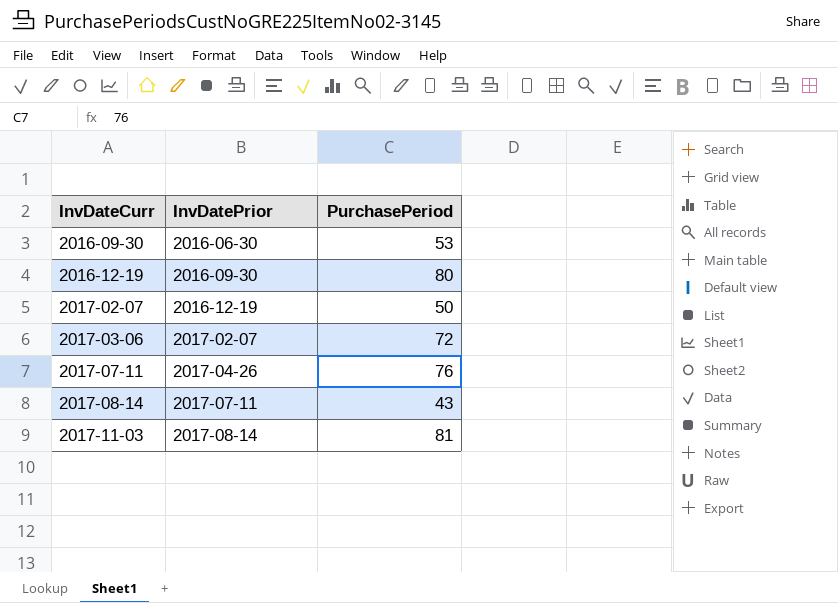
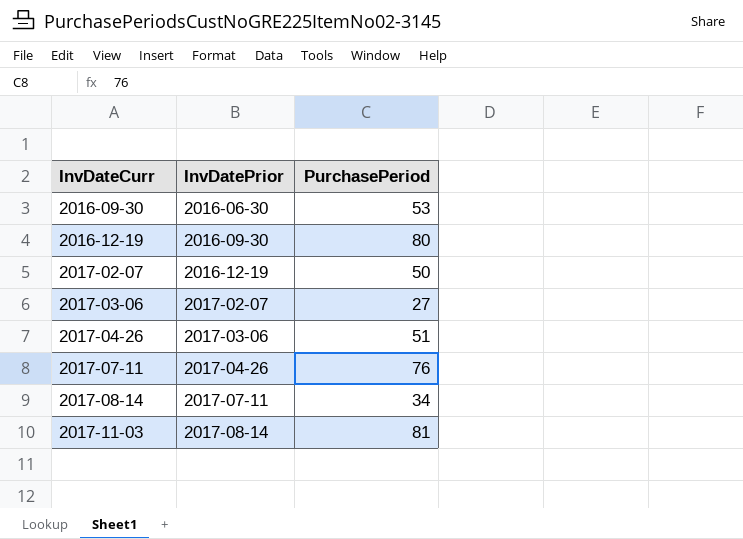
2017-03-06 | PurchasePeriod: 72 -> 27
row 2017-04-26: none -> 2017-03-06 | 51
2017-08-14 | PurchasePeriod: 43 -> 34

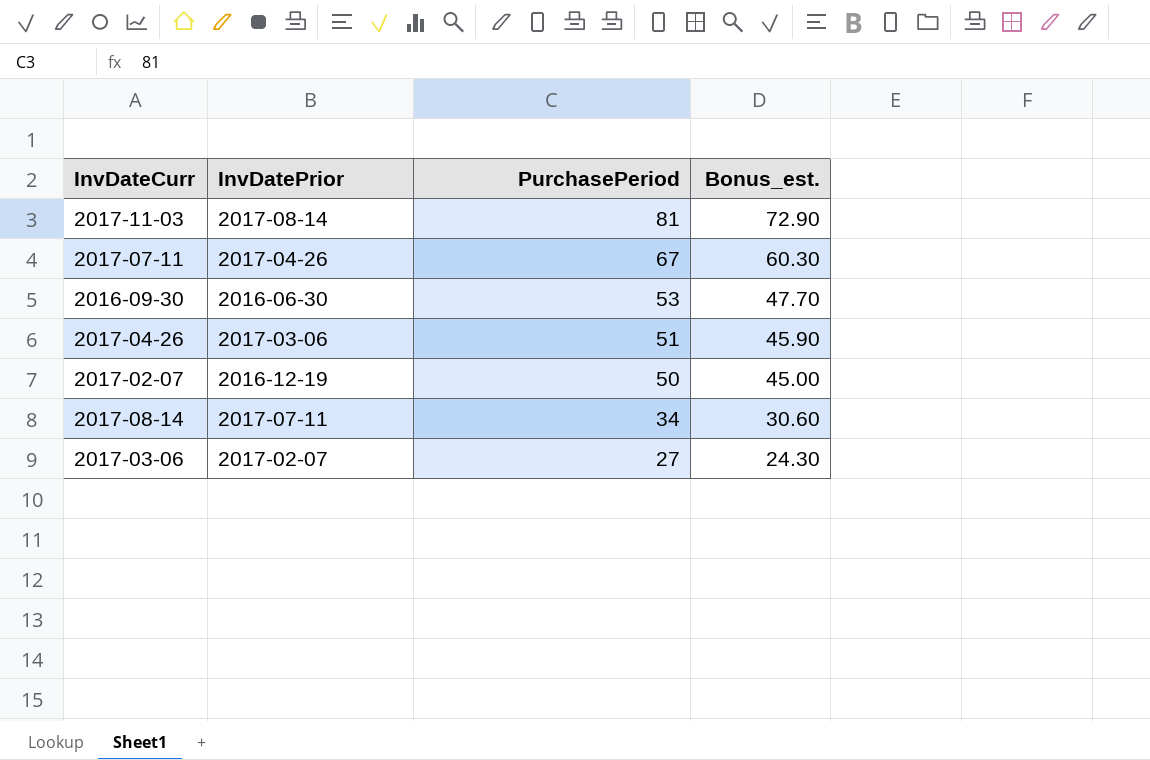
row order: InvDateCurr ascending -> PurchasePeriod descending
column Bonus_est. | formula: none -> [PurchasePeriod] * 0.9
row 2016-12-19: 2016-09-30 | 80 -> none
2017-07-11 | PurchasePeriod: 76 -> 67

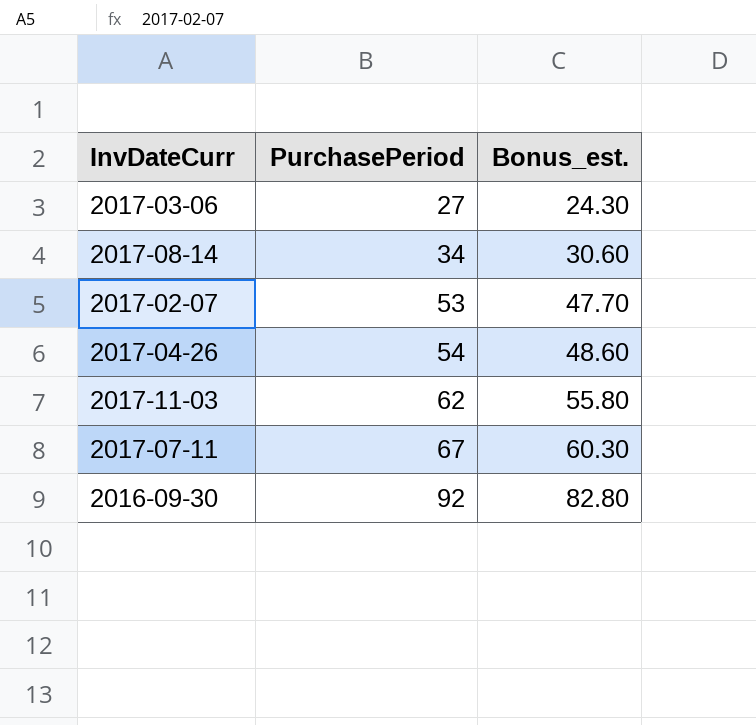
row order: PurchasePeriod descending -> PurchasePeriod ascending
column InvDatePrior | position: 2 -> none
2017-02-07 | PurchasePeriod: 50 -> 53
2017-02-07 | Bonus_est.: 45.00 -> 47.70
2017-04-26 | PurchasePeriod: 51 -> 54
2017-04-26 | Bonus_est.: 45.90 -> 48.60
2017-11-03 | PurchasePeriod: 81 -> 62
2017-11-03 | Bonus_est.: 72.90 -> 55.80
2016-09-30 | PurchasePeriod: 53 -> 92
2016-09-30 | Bonus_est.: 47.70 -> 82.80

